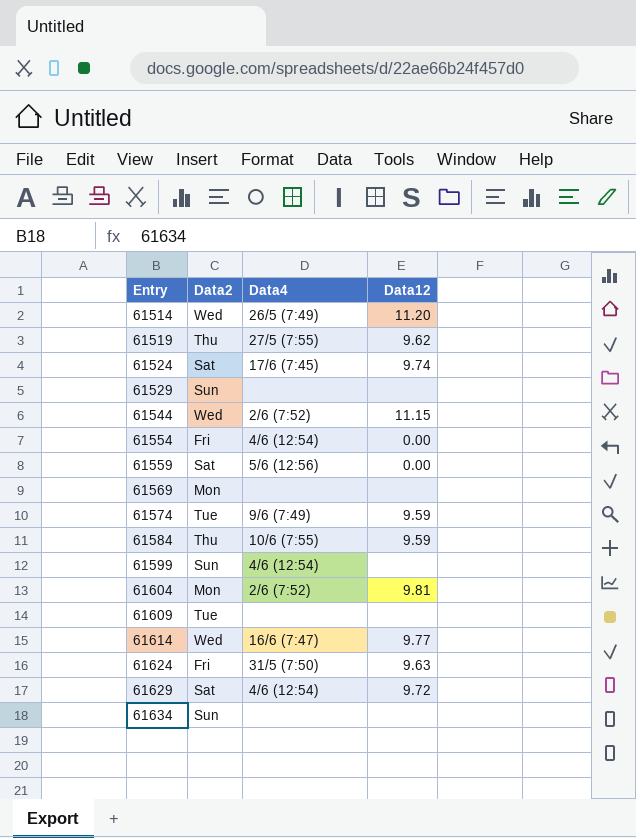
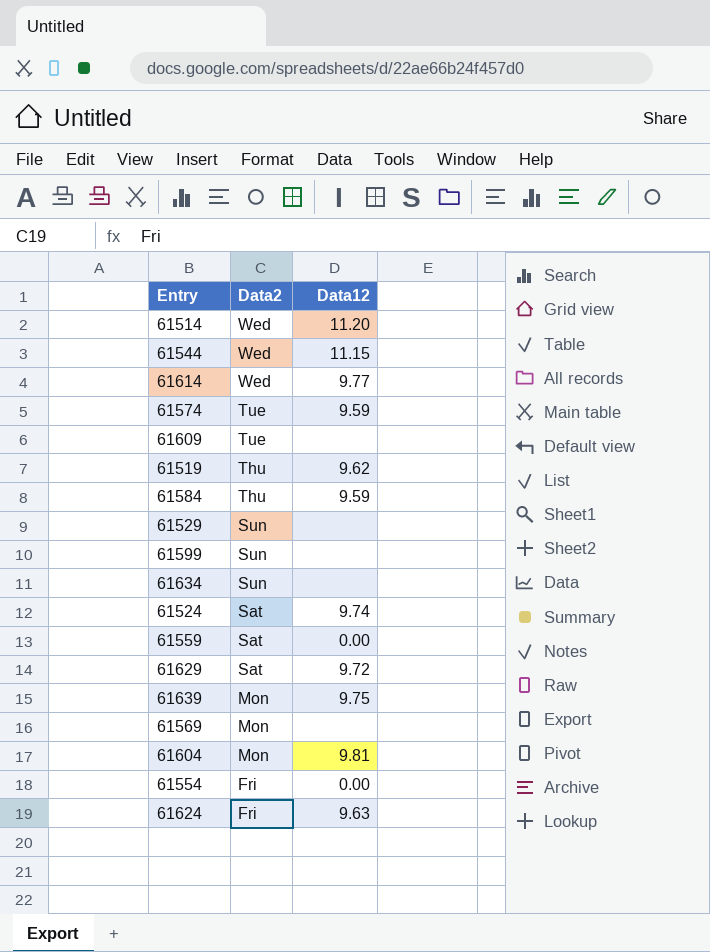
row order: Entry ascending -> Data2 descending
column Data4 | position: 3 -> none
row 61639: none -> Mon | 9.75

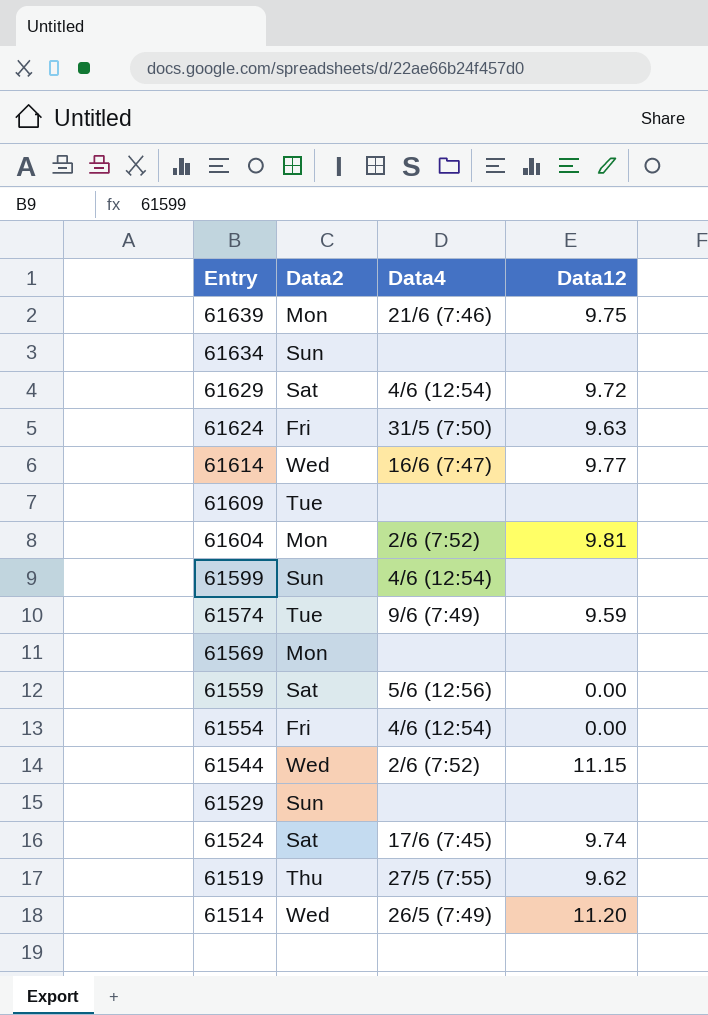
row order: Data2 descending -> Entry descending
column Data4 | position: none -> 3
row 61584: Thu | 9.59 -> none

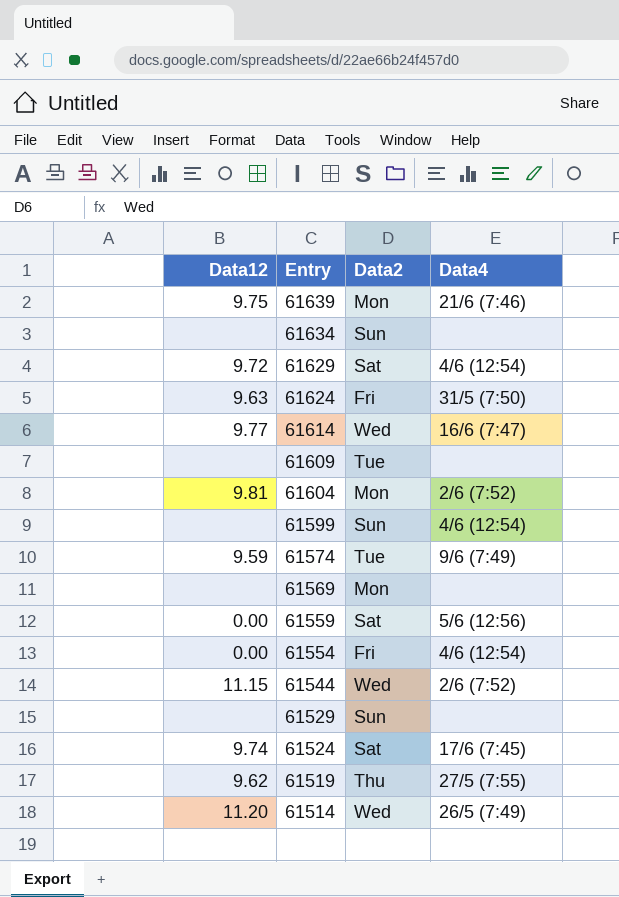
column Data12 | position: 4 -> 1

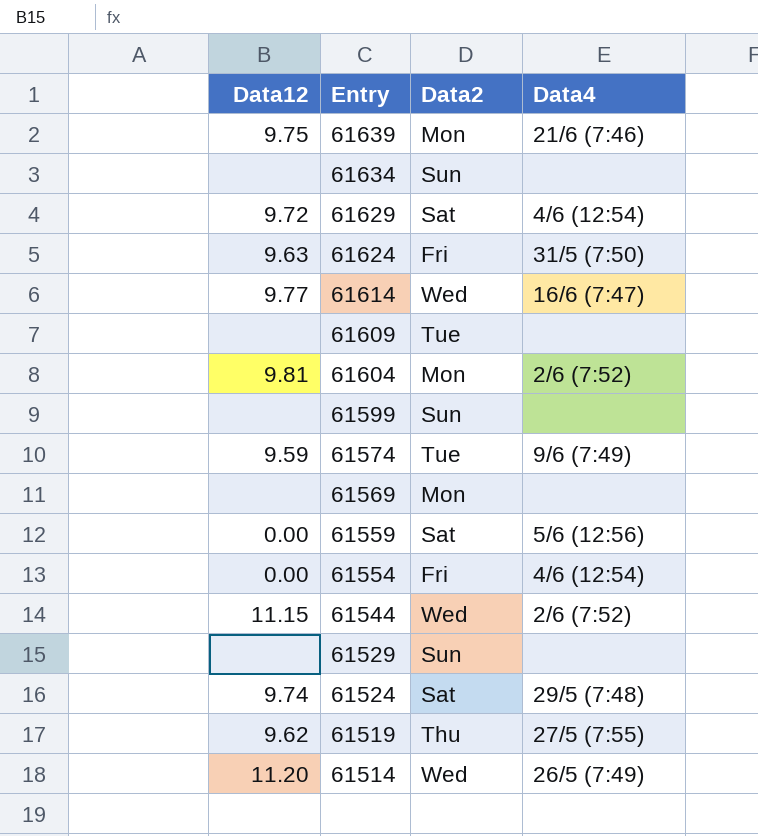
61599 | Data4: 4/6 (12:54) -> none
61524 | Data4: 17/6 (7:45) -> 29/5 (7:48)

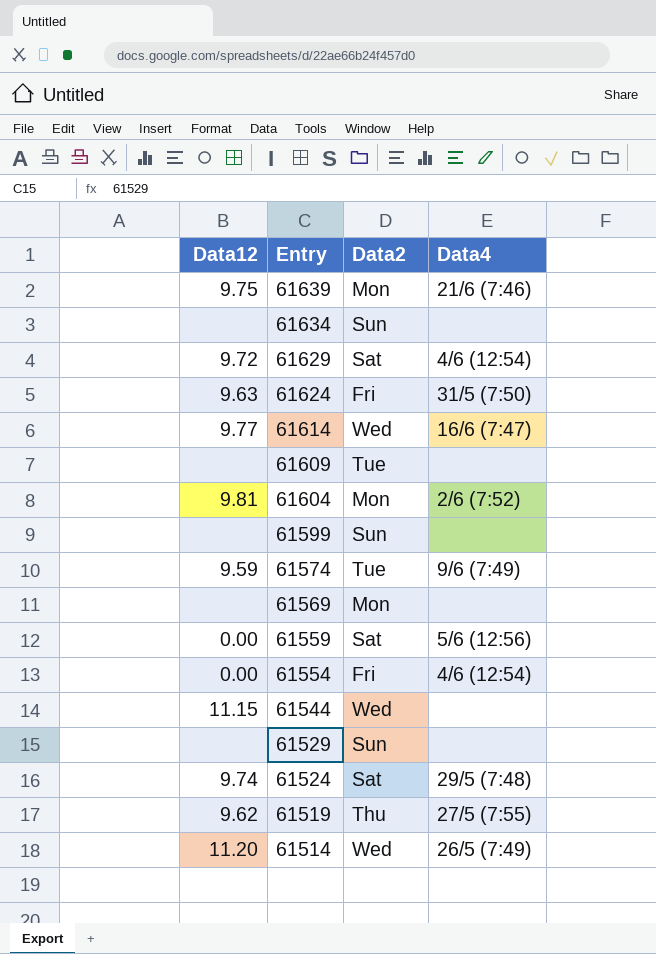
61544 | Data4: 2/6 (7:52) -> none

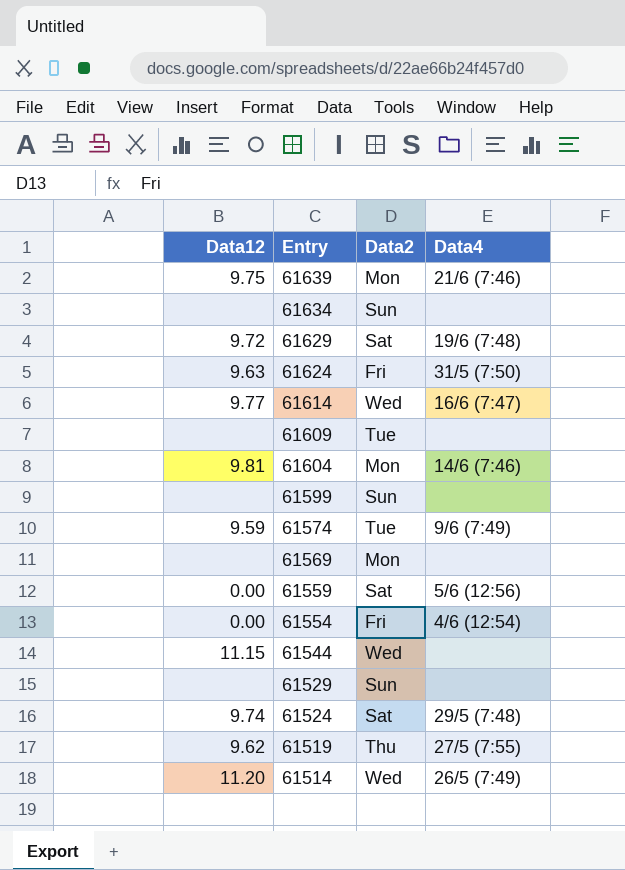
61629 | Data4: 4/6 (12:54) -> 19/6 (7:48)
61604 | Data4: 2/6 (7:52) -> 14/6 (7:46)

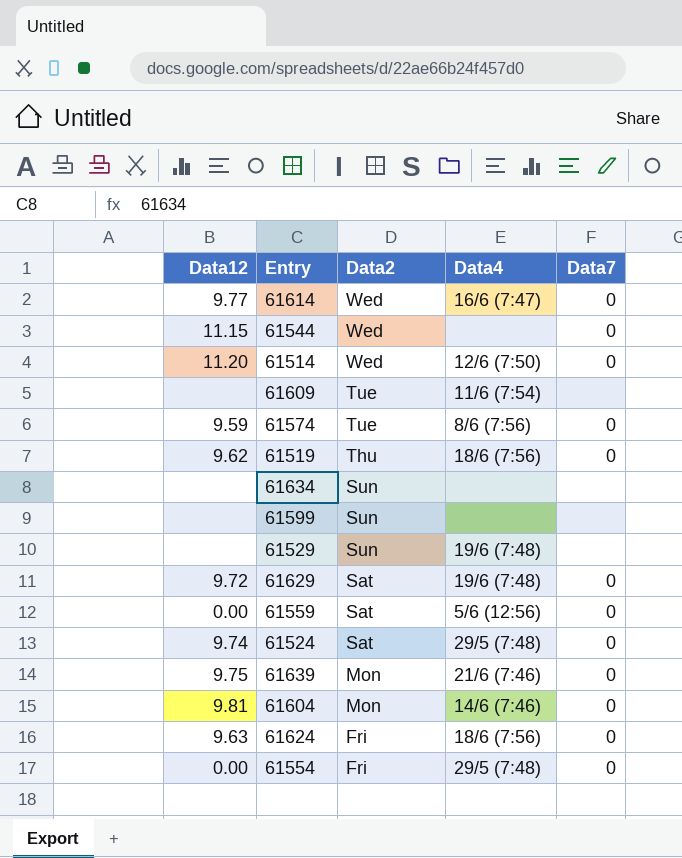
row order: Entry descending -> Data2 descending
column Data7 | position: none -> 5
row 61569: none | Mon | none -> none
61514 | Data4: 26/5 (7:49) -> 12/6 (7:50)
61609 | Data4: none -> 11/6 (7:54)
61574 | Data4: 9/6 (7:49) -> 8/6 (7:56)
61519 | Data4: 27/5 (7:55) -> 18/6 (7:56)
61529 | Data4: none -> 19/6 (7:48)
61624 | Data4: 31/5 (7:50) -> 18/6 (7:56)
61554 | Data4: 4/6 (12:54) -> 29/5 (7:48)

